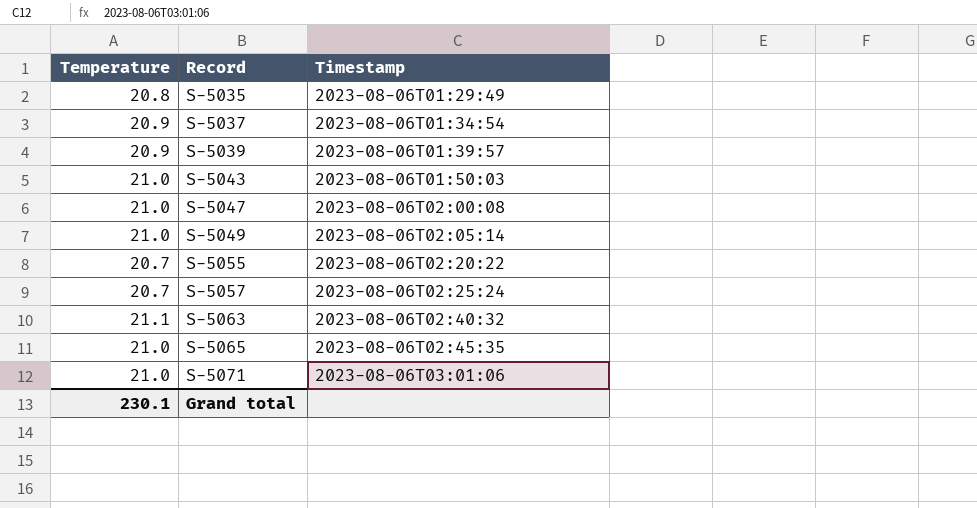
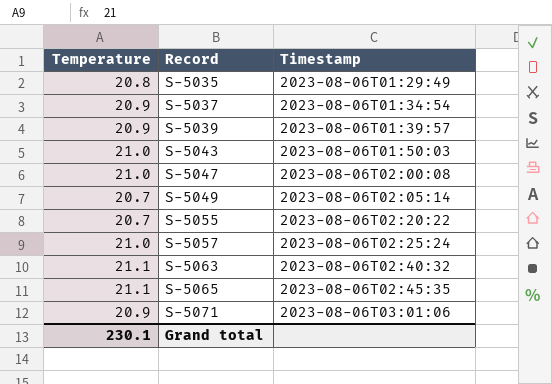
S-5049 | Temperature: 21.0 -> 20.7
S-5057 | Temperature: 20.7 -> 21.0
S-5065 | Temperature: 21.0 -> 21.1
S-5071 | Temperature: 21.0 -> 20.9

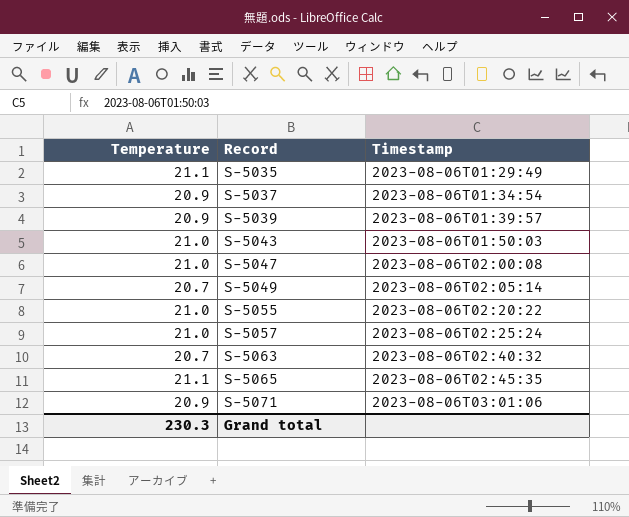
S-5035 | Temperature: 20.8 -> 21.1
S-5055 | Temperature: 20.7 -> 21.0
S-5063 | Temperature: 21.1 -> 20.7
Grand total | Temperature: 230.1 -> 230.3

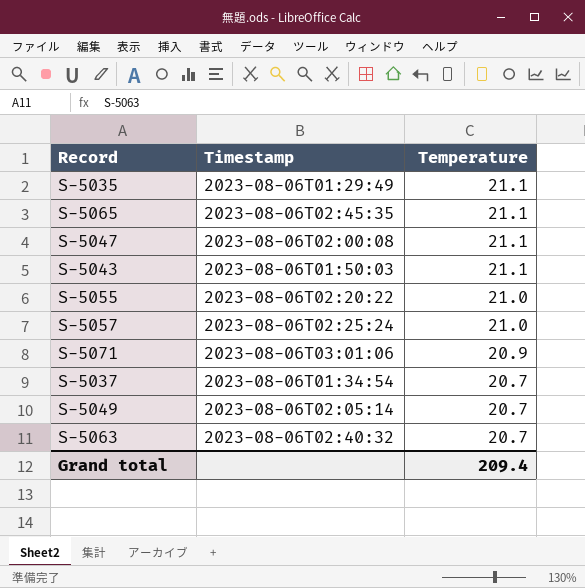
row order: Record ascending -> Temperature descending
column Temperature | position: 1 -> 3
row S-5039: 20.9 | 2023-08-06T01:39:57 -> none
S-5047 | Temperature: 21.0 -> 21.1
S-5043 | Temperature: 21.0 -> 21.1
S-5037 | Temperature: 20.9 -> 20.7
Grand total | Temperature: 230.3 -> 209.4

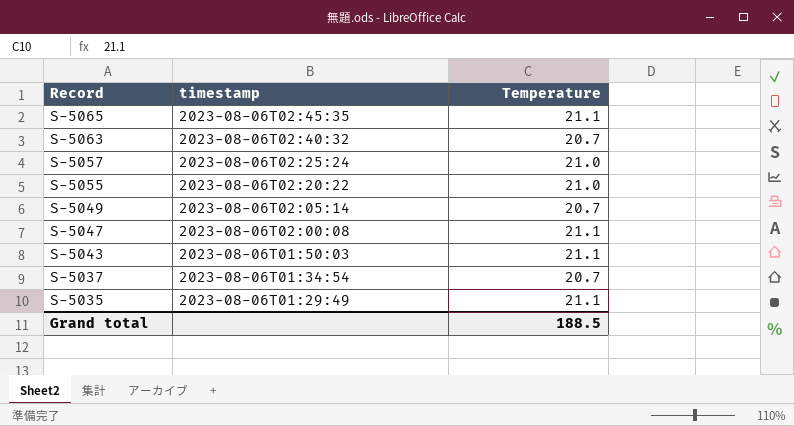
row order: Temperature descending -> Record descending
column name: Timestamp -> timestamp
row S-5071: 2023-08-06T03:01:06 | 20.9 -> none
Grand total | Temperature: 209.4 -> 188.5

